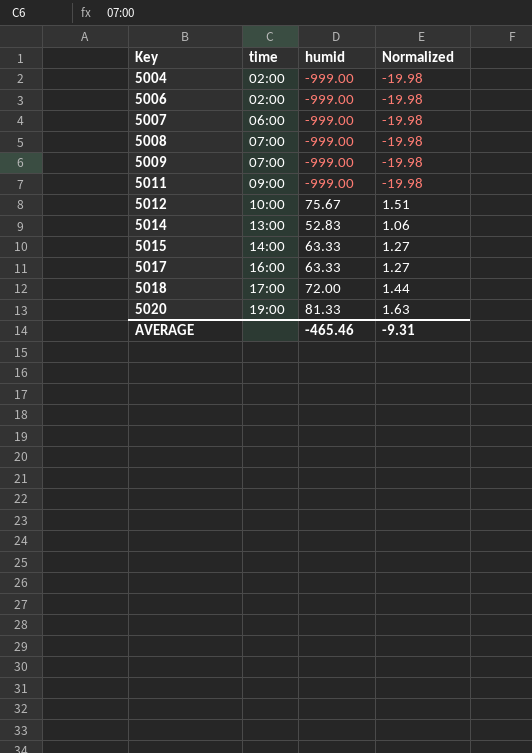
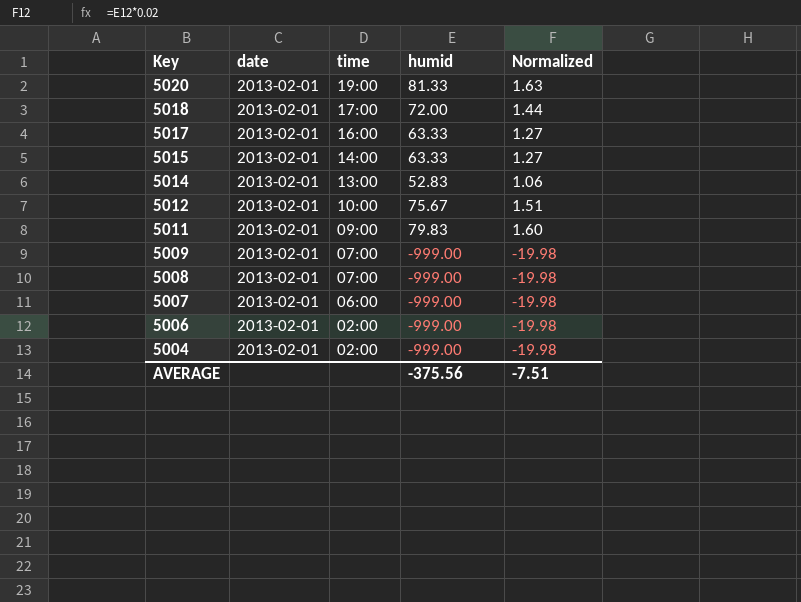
row order: Key ascending -> Key descending
column date | position: none -> 2
5011 | humid: -999.00 -> 79.83
5011 | Normalized: -19.98 -> 1.60
AVERAGE | humid: -465.46 -> -375.56
AVERAGE | Normalized: -9.31 -> -7.51

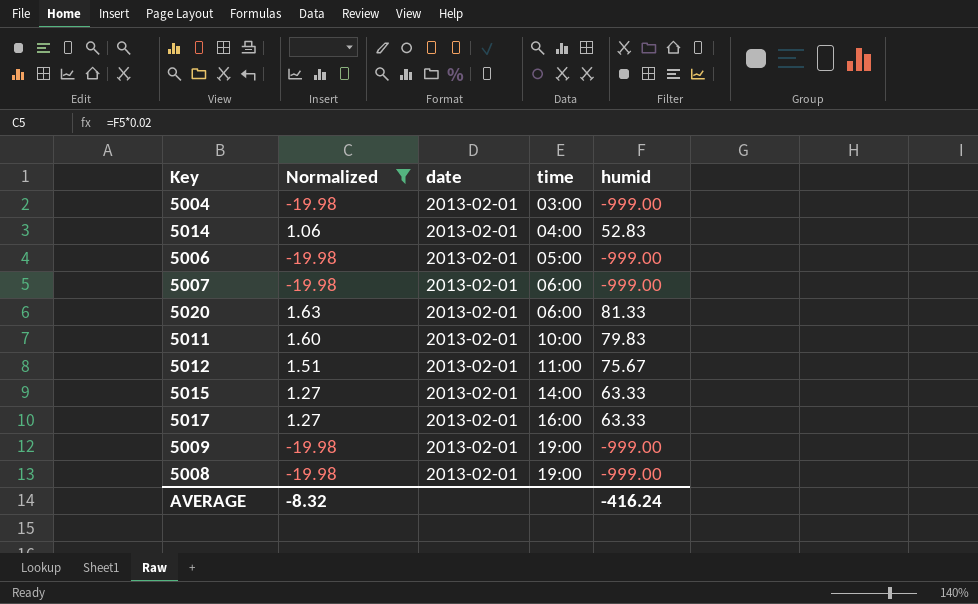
filter: none -> Normalized != 1.44
row order: Key descending -> time ascending
column Normalized | position: 5 -> 2
5004 | time: 02:00 -> 03:00
5014 | time: 13:00 -> 04:00
5006 | time: 02:00 -> 05:00
5020 | time: 19:00 -> 06:00
5011 | time: 09:00 -> 10:00
5012 | time: 10:00 -> 11:00
5009 | time: 07:00 -> 19:00
5008 | time: 07:00 -> 19:00
AVERAGE | Normalized: -7.51 -> -8.32
AVERAGE | humid: -375.56 -> -416.24

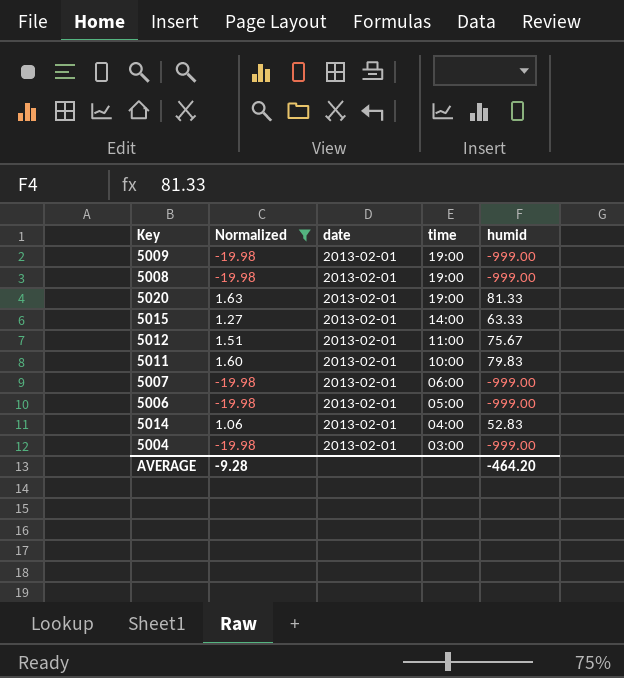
row order: time ascending -> time descending
row 5017: 1.27 | 2013-02-01 | 16:00 | 63.33 -> none
5020 | time: 06:00 -> 19:00
AVERAGE | Normalized: -8.32 -> -9.28
AVERAGE | humid: -416.24 -> -464.20

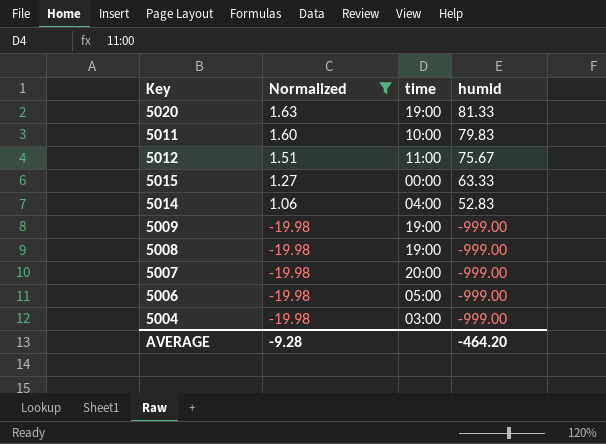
row order: time descending -> Normalized descending
column date | position: 3 -> none
5015 | time: 14:00 -> 00:00
5007 | time: 06:00 -> 20:00

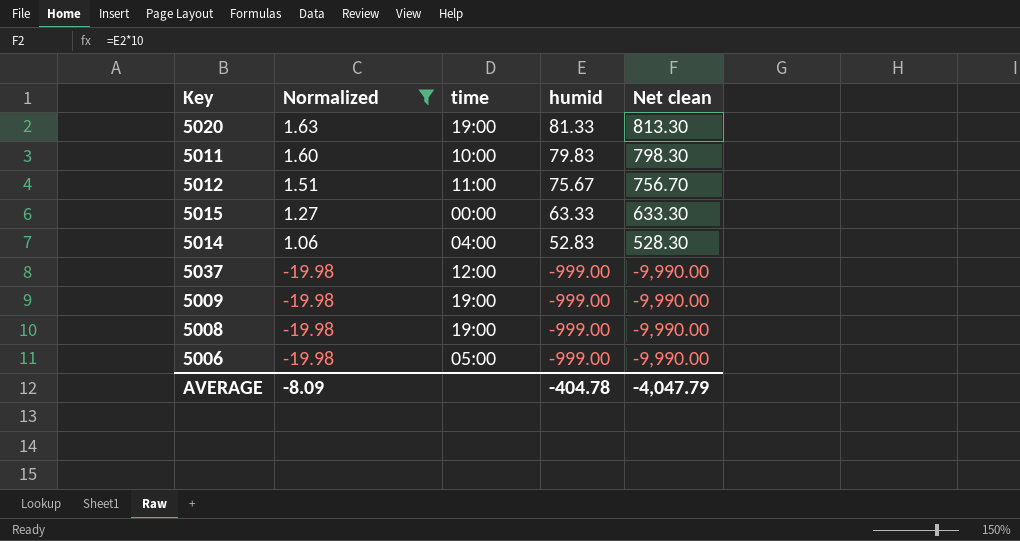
column Net clean | formula: none -> [humid] * 10
row 5007: -19.98 | 20:00 | -999.00 -> none
row 5004: -19.98 | 03:00 | -999.00 -> none
row 5037: none -> -19.98 | 12:00 | -999.00 | -9,990.00
AVERAGE | Normalized: -9.28 -> -8.09
AVERAGE | humid: -464.20 -> -404.78

